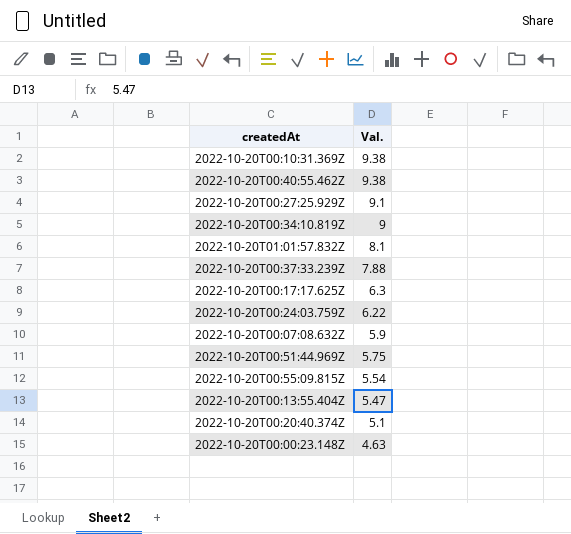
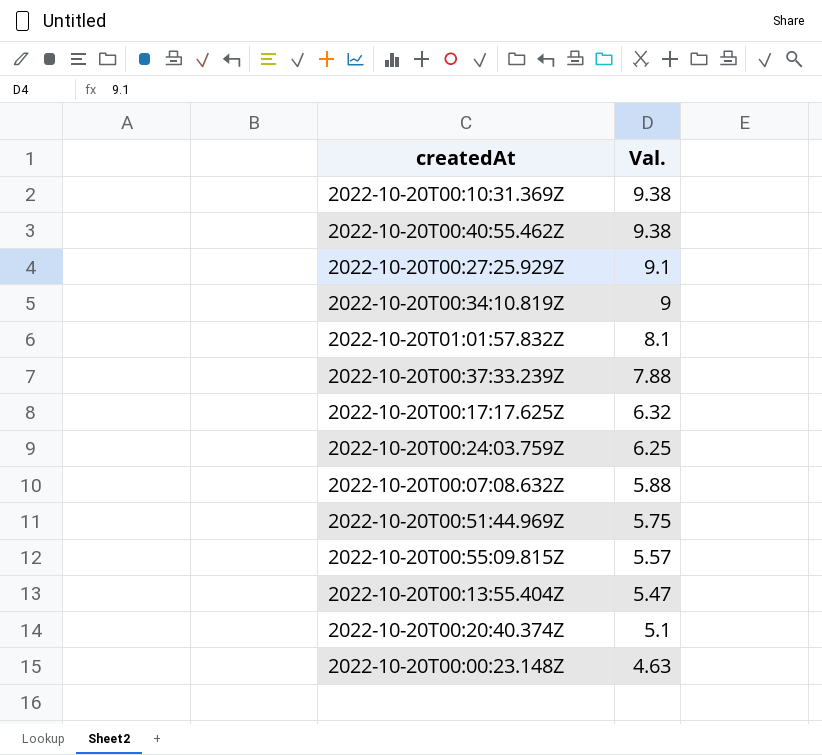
2022-10-20T00:17:17.625Z | Val.: 6.3 -> 6.32
2022-10-20T00:24:03.759Z | Val.: 6.22 -> 6.25
2022-10-20T00:07:08.632Z | Val.: 5.9 -> 5.88
2022-10-20T00:55:09.815Z | Val.: 5.54 -> 5.57

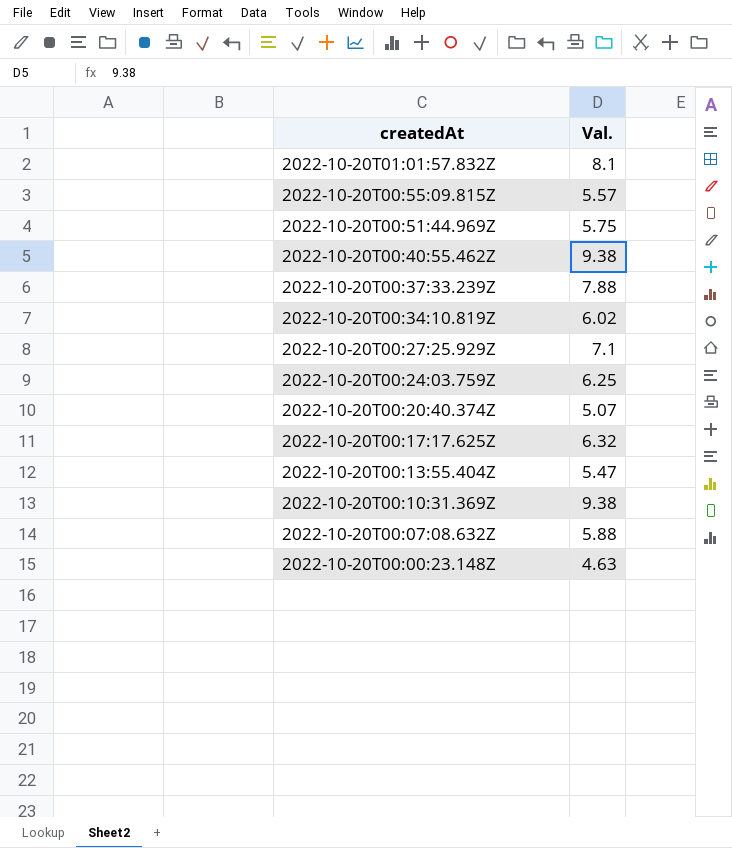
row order: Val. descending -> createdAt descending
2022-10-20T00:34:10.819Z | Val.: 9 -> 6.02
2022-10-20T00:27:25.929Z | Val.: 9.1 -> 7.1
2022-10-20T00:20:40.374Z | Val.: 5.1 -> 5.07

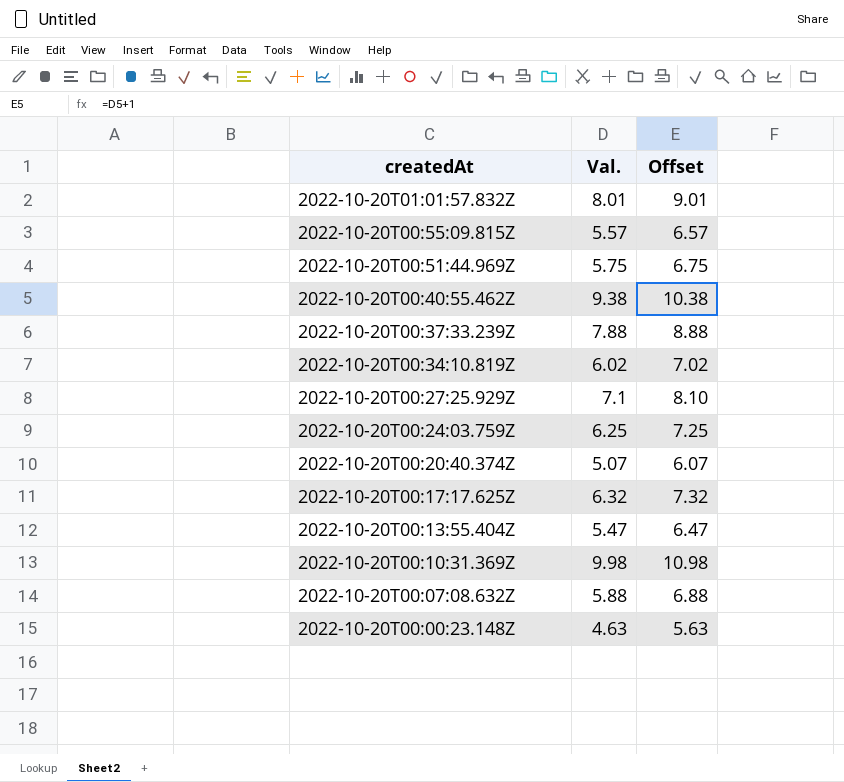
column Offset | formula: none -> [Val.] + 1
2022-10-20T01:01:57.832Z | Val.: 8.1 -> 8.01
2022-10-20T00:10:31.369Z | Val.: 9.38 -> 9.98

